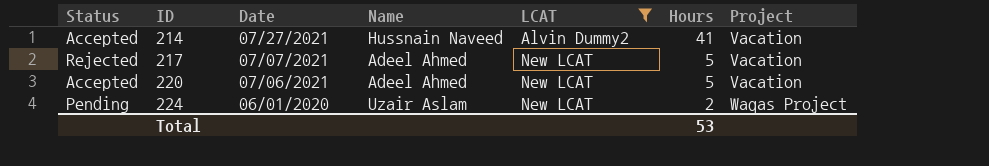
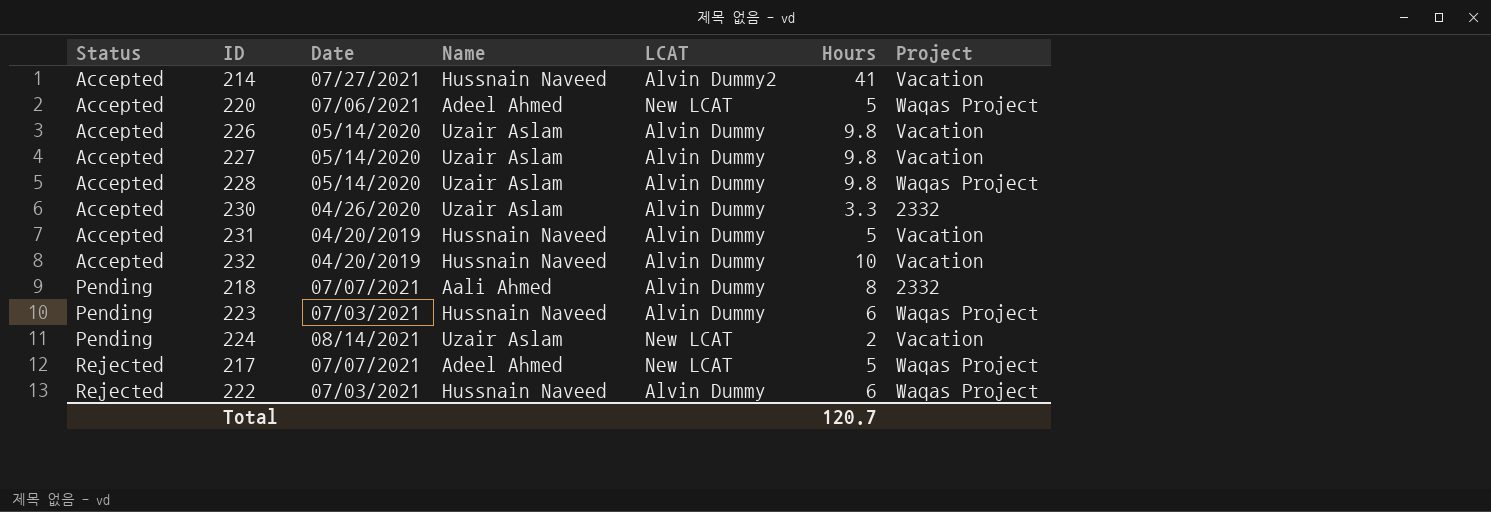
filter: LCAT != Alvin Dummy -> none
row order: ID ascending -> Status ascending
220 | Project: Vacation -> Waqas Project
224 | Date: 06/01/2020 -> 08/14/2021
224 | Project: Waqas Project -> Vacation
217 | Project: Vacation -> Waqas Project
Total | Hours: 53 -> 120.7

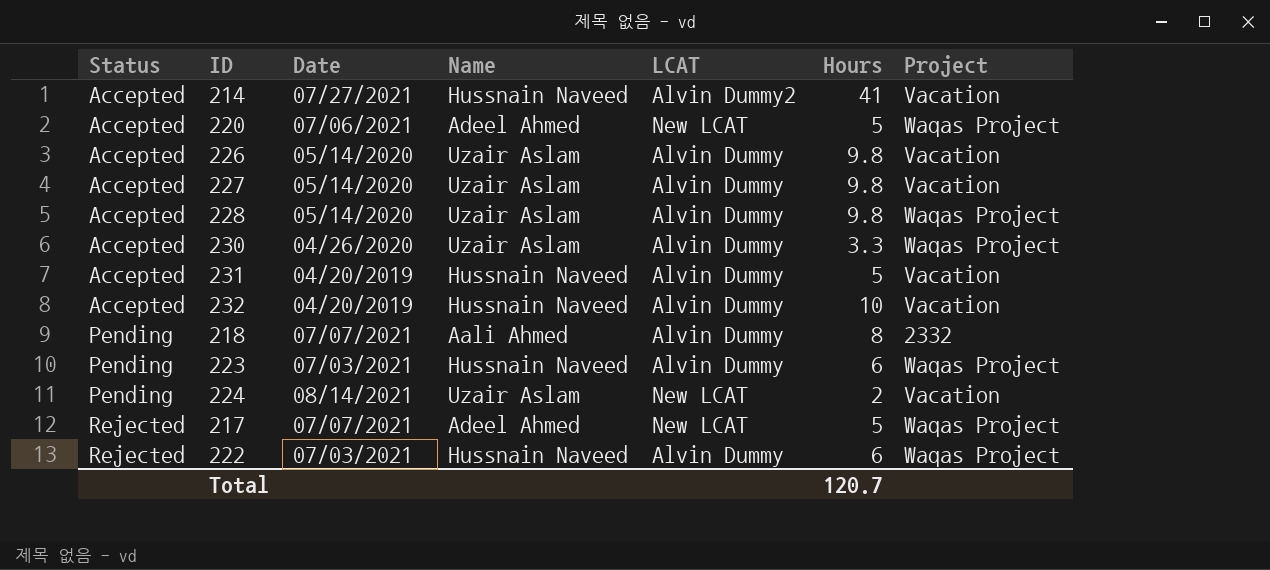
230 | Project: 2332 -> Waqas Project

